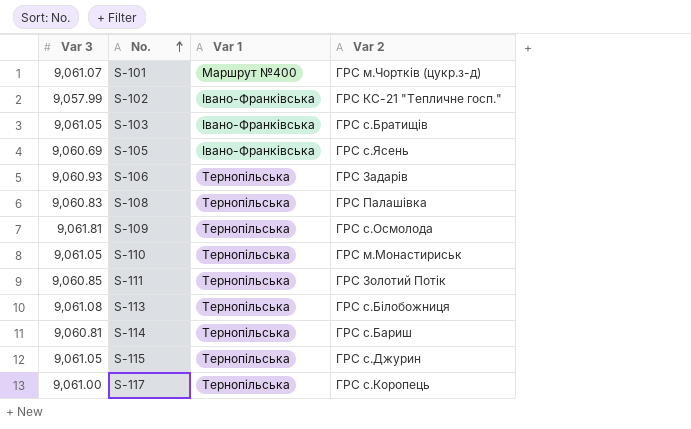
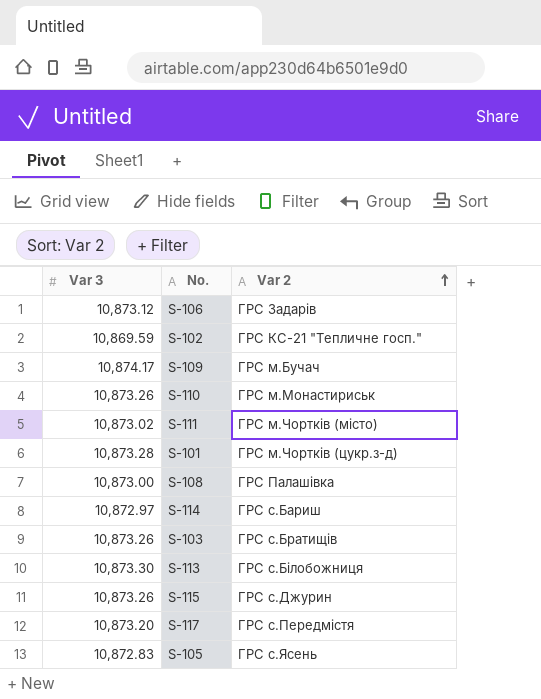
row order: No. ascending -> Var 2 ascending
column Var 1 | position: 3 -> none
S-106 | Var 3: 9,060.93 -> 10,873.12
S-102 | Var 3: 9,057.99 -> 10,869.59
S-109 | Var 3: 9,061.81 -> 10,874.17
S-109 | Var 2: ГРС с.Осмолода -> ГРС м.Бучач
S-110 | Var 3: 9,061.05 -> 10,873.26
S-111 | Var 3: 9,060.85 -> 10,873.02
S-111 | Var 2: ГРС Золотий Потік -> ГРС м.Чортків (місто)
S-101 | Var 3: 9,061.07 -> 10,873.28
S-108 | Var 3: 9,060.83 -> 10,873.00
S-114 | Var 3: 9,060.81 -> 10,872.97
S-103 | Var 3: 9,061.05 -> 10,873.26
S-113 | Var 3: 9,061.08 -> 10,873.30
S-115 | Var 3: 9,061.05 -> 10,873.26
S-117 | Var 3: 9,061.00 -> 10,873.20
S-117 | Var 2: ГРС с.Коропець -> ГРС с.Передмістя
S-105 | Var 3: 9,060.69 -> 10,872.83

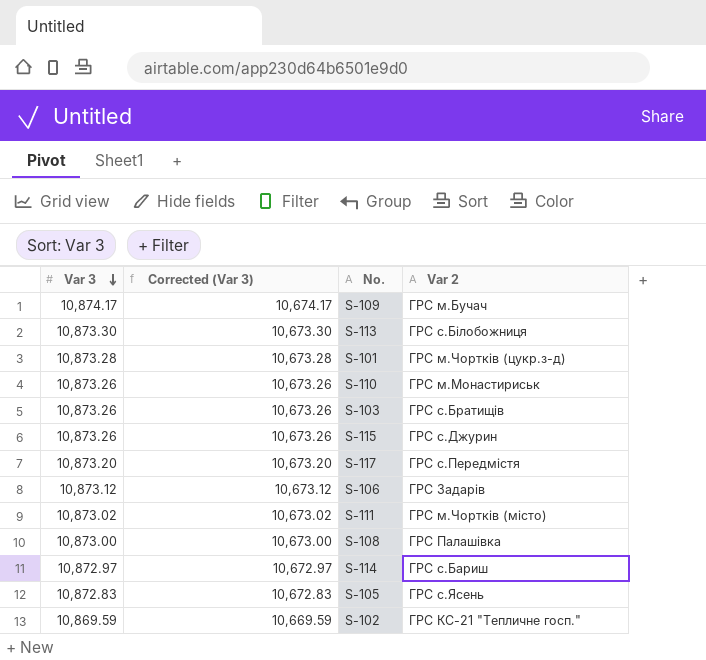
row order: Var 2 ascending -> Var 3 descending
column Corrected (Var 3) | formula: none -> [Var 3] - 200

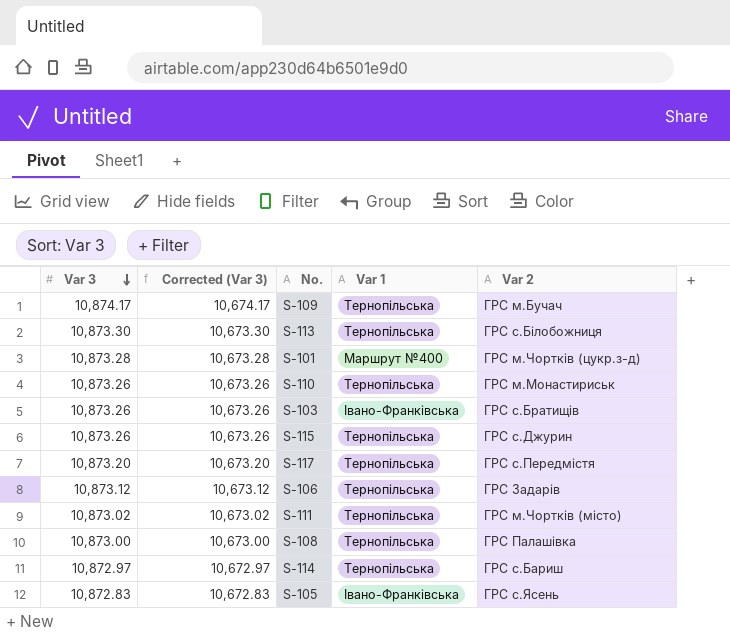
column Var 1 | position: none -> 4
row S-102: 10,869.59 | 10,669.59 | ГРС КС-21 "Тепличне госп." -> none

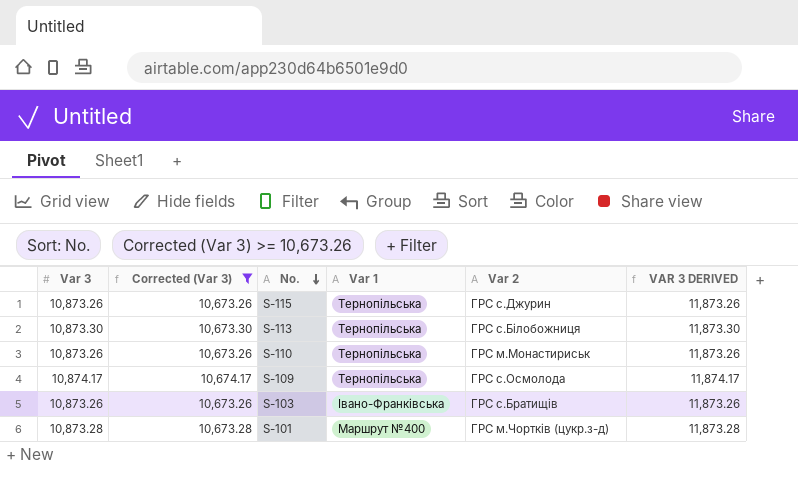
filter: none -> Corrected (Var 3) >= 10,673.26
row order: Var 3 descending -> No. descending
column VAR 3 DERIVED | formula: none -> [Var 3] + 1000
S-109 | Var 2: ГРС м.Бучач -> ГРС с.Осмолода

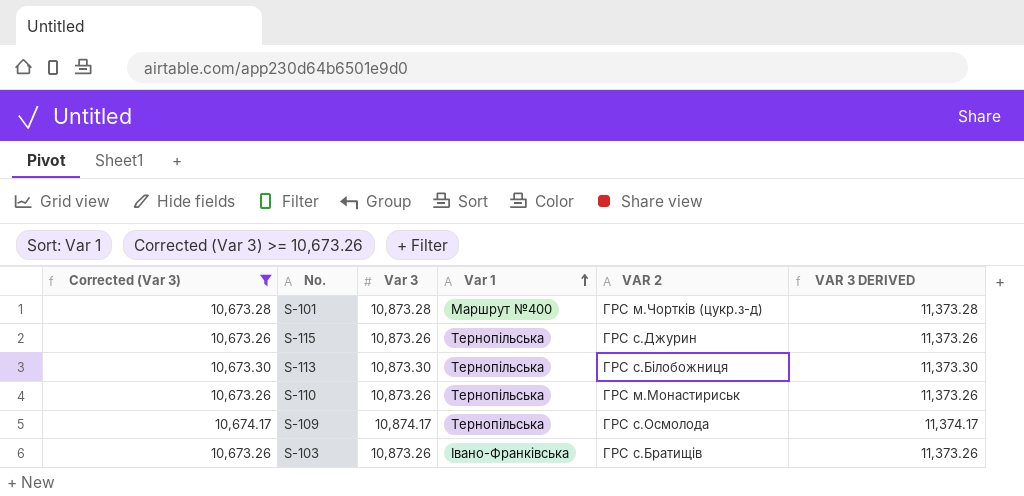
row order: No. descending -> Var 1 ascending
column Var 3 | position: 1 -> 3
column name: Var 2 -> VAR 2
column VAR 3 DERIVED | formula: [Var 3] + 1000 -> [Var 3] + 500

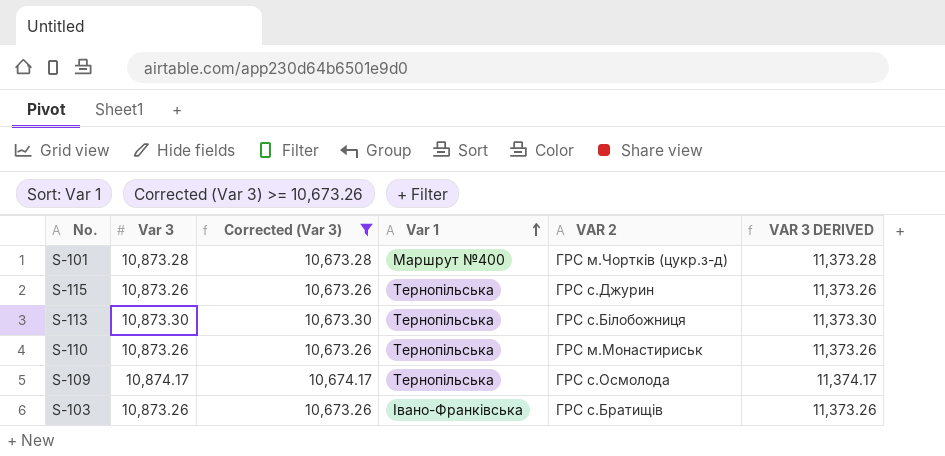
column Corrected (Var 3) | position: 1 -> 3

